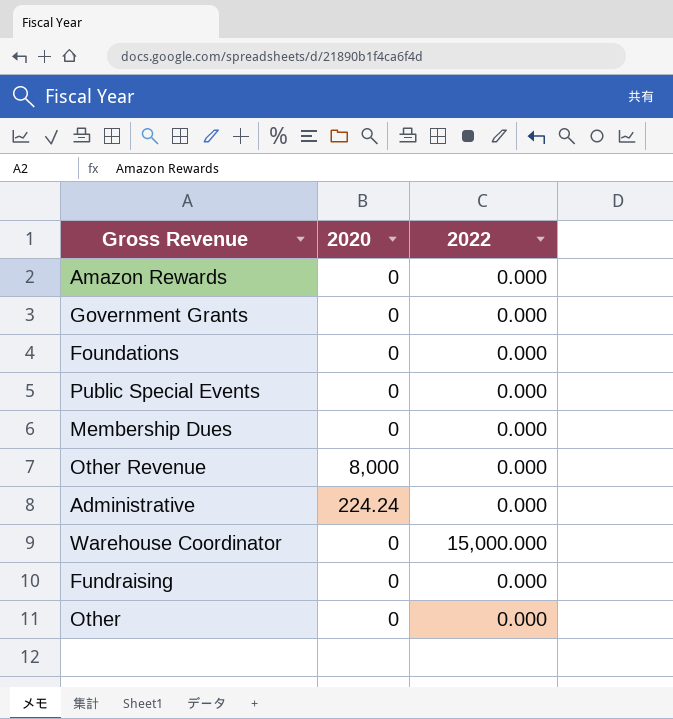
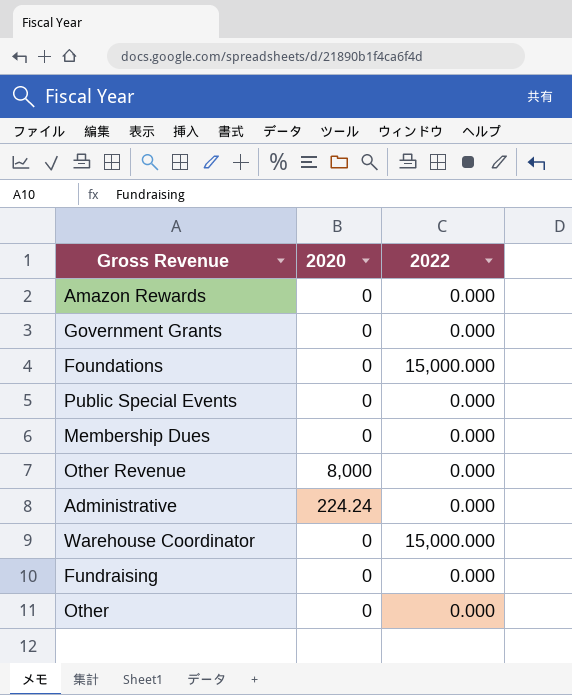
Foundations | 2022: 0.000 -> 15,000.000

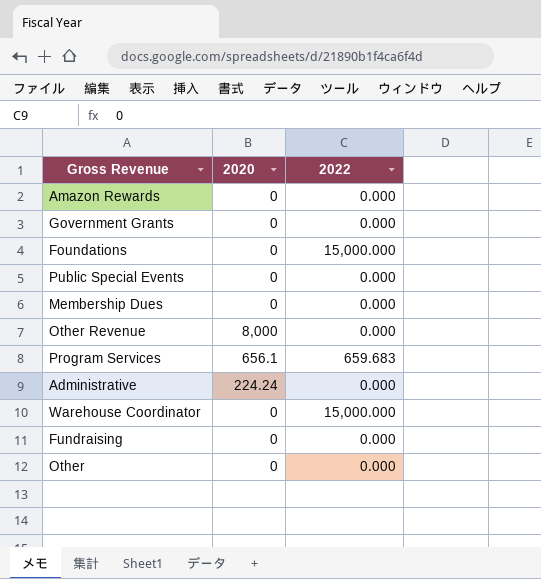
row Program Services: none -> 656.1 | 659.683

